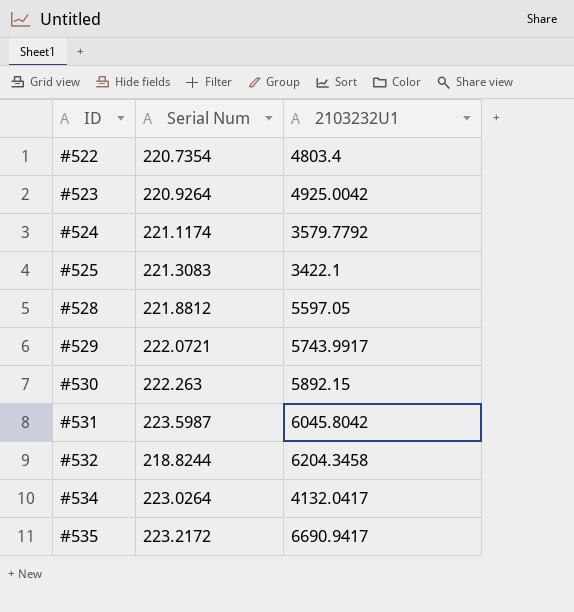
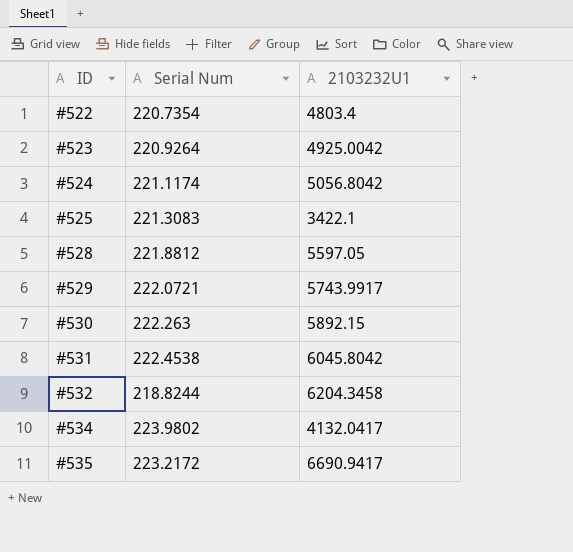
#524 | 2103232U1: 3579.7792 -> 5056.8042
#531 | Serial Num: 223.5987 -> 222.4538
#534 | Serial Num: 223.0264 -> 223.9802

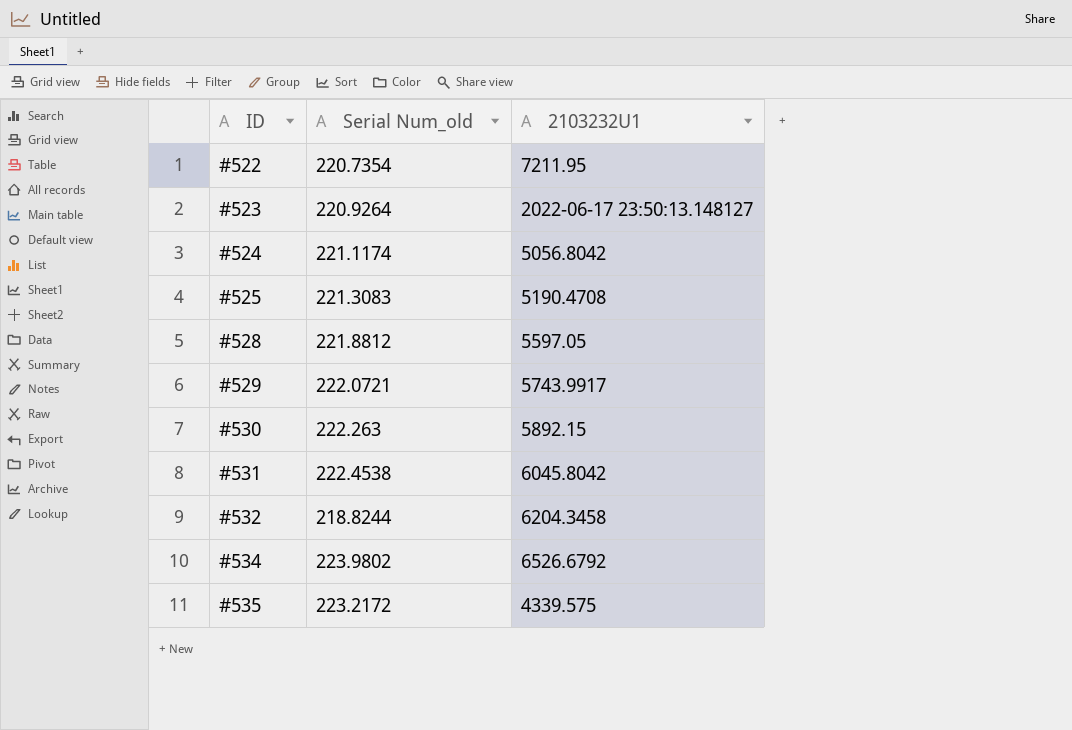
column name: Serial Num -> Serial Num_old
#522 | 2103232U1: 4803.4 -> 7211.95
#523 | 2103232U1: 4925.0042 -> 2022-06-17 23:50:13.148127
#525 | 2103232U1: 3422.1 -> 5190.4708
#534 | 2103232U1: 4132.0417 -> 6526.6792
#535 | 2103232U1: 6690.9417 -> 4339.575

